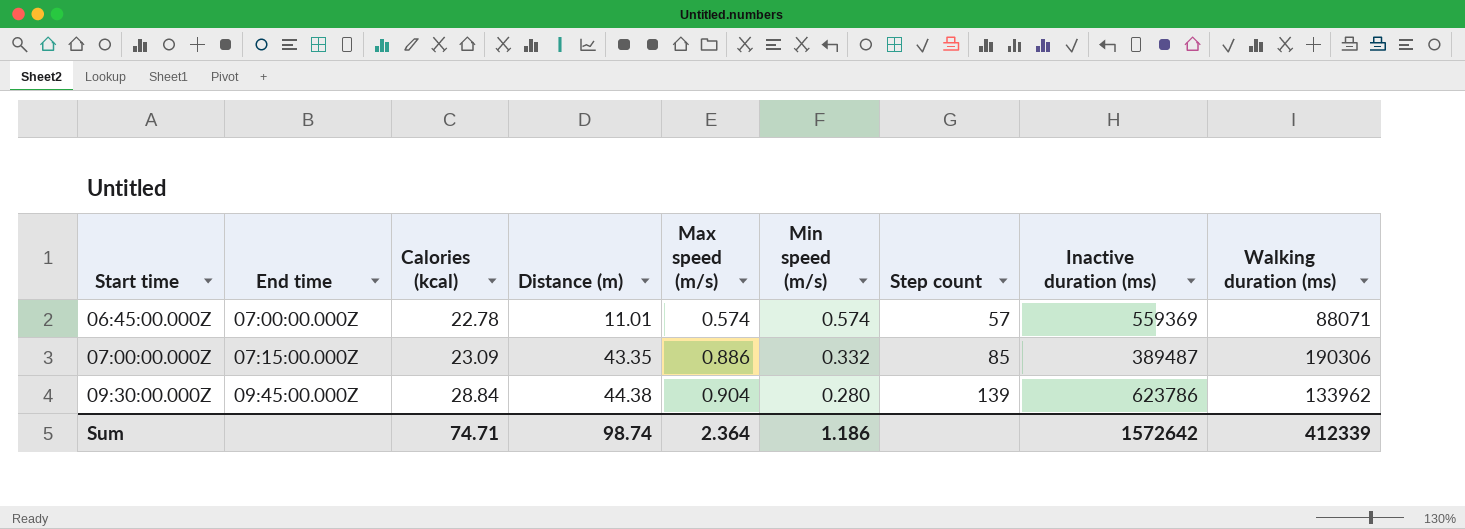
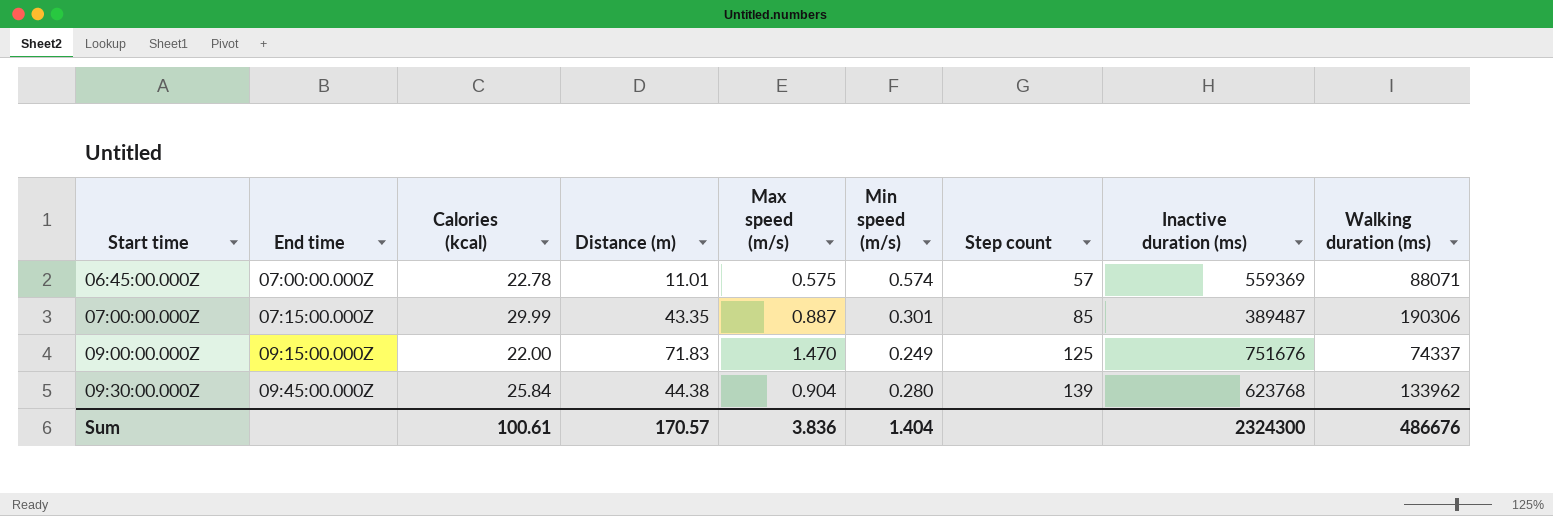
06:45:00.000Z | Max speed (m/s): 0.574 -> 0.575
07:00:00.000Z | Calories (kcal): 23.09 -> 29.99
07:00:00.000Z | Max speed (m/s): 0.886 -> 0.887
07:00:00.000Z | Min speed (m/s): 0.332 -> 0.301
row 09:00:00.000Z: none -> 09:15:00.000Z | 22.00 | 71.83 | 1.470 | 0.249 | 125 | 751676 | 74337
09:30:00.000Z | Calories (kcal): 28.84 -> 25.84
09:30:00.000Z | Inactive duration (ms): 623786 -> 623768
Sum | Calories (kcal): 74.71 -> 100.61
Sum | Distance (m): 98.74 -> 170.57
Sum | Max speed (m/s): 2.364 -> 3.836
Sum | Min speed (m/s): 1.186 -> 1.404
Sum | Inactive duration (ms): 1572642 -> 2324300
Sum | Walking duration (ms): 412339 -> 486676

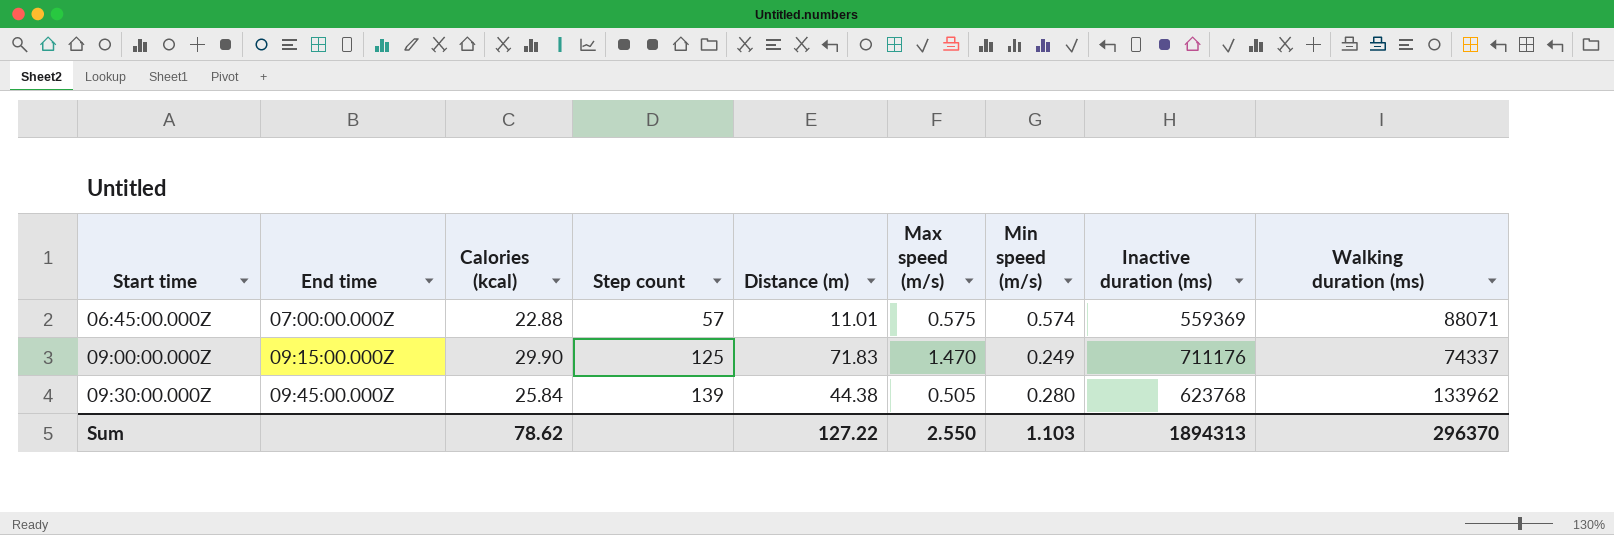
column Step count | position: 7 -> 4
row 07:00:00.000Z: 07:15:00.000Z | 29.99 | 43.35 | 0.887 | 0.301 | 85 | 389487 | 190306 -> none
06:45:00.000Z | Calories (kcal): 22.78 -> 22.88
09:00:00.000Z | Calories (kcal): 22.00 -> 29.90
09:00:00.000Z | Inactive duration (ms): 751676 -> 711176
09:30:00.000Z | Max speed (m/s): 0.904 -> 0.505
Sum | Calories (kcal): 100.61 -> 78.62
Sum | Distance (m): 170.57 -> 127.22
Sum | Max speed (m/s): 3.836 -> 2.550
Sum | Min speed (m/s): 1.404 -> 1.103
Sum | Inactive duration (ms): 2324300 -> 1894313
Sum | Walking duration (ms): 486676 -> 296370

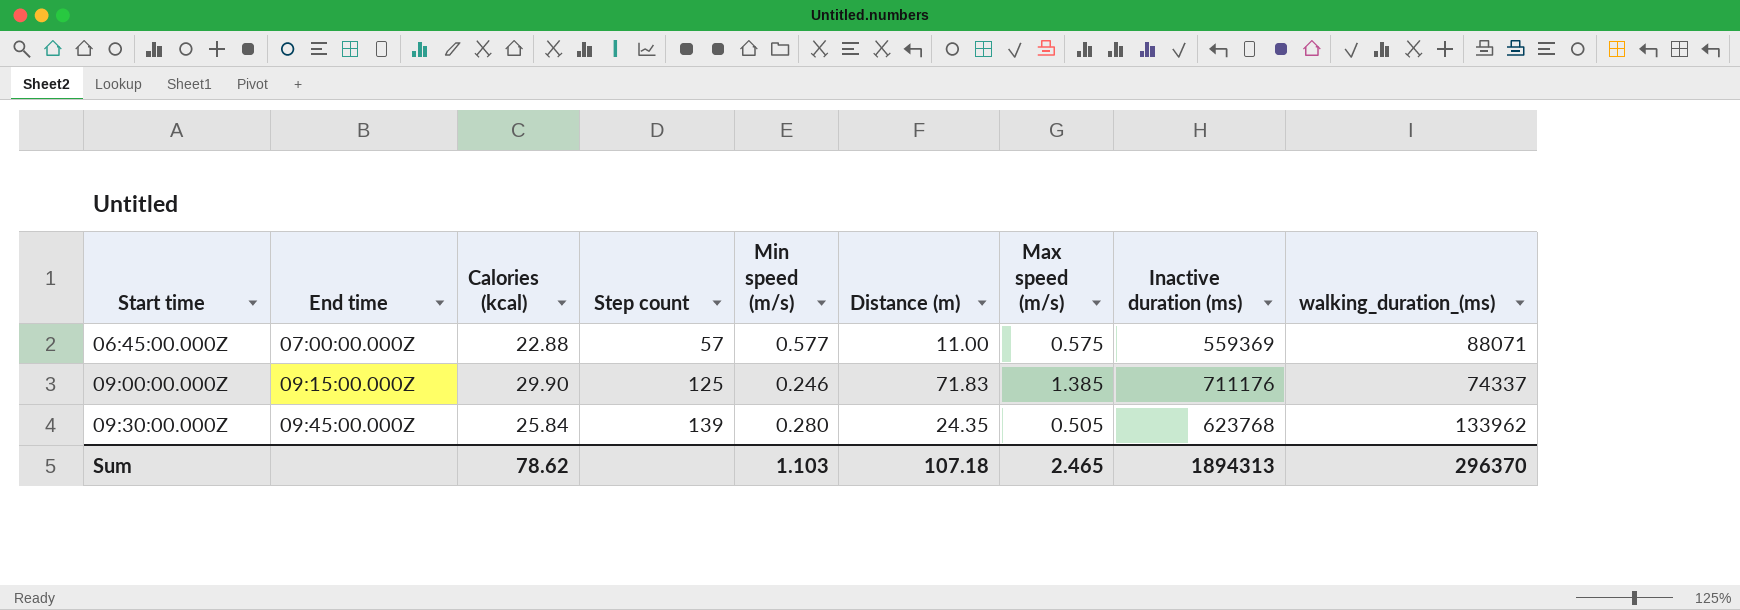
column Min speed (m/s) | position: 7 -> 5
column name: Walking duration (ms) -> walking_duration_(ms)
06:45:00.000Z | Min speed (m/s): 0.574 -> 0.577
06:45:00.000Z | Distance (m): 11.01 -> 11.00
09:00:00.000Z | Min speed (m/s): 0.249 -> 0.246
09:00:00.000Z | Max speed (m/s): 1.470 -> 1.385
09:30:00.000Z | Distance (m): 44.38 -> 24.35
Sum | Distance (m): 127.22 -> 107.18
Sum | Max speed (m/s): 2.550 -> 2.465

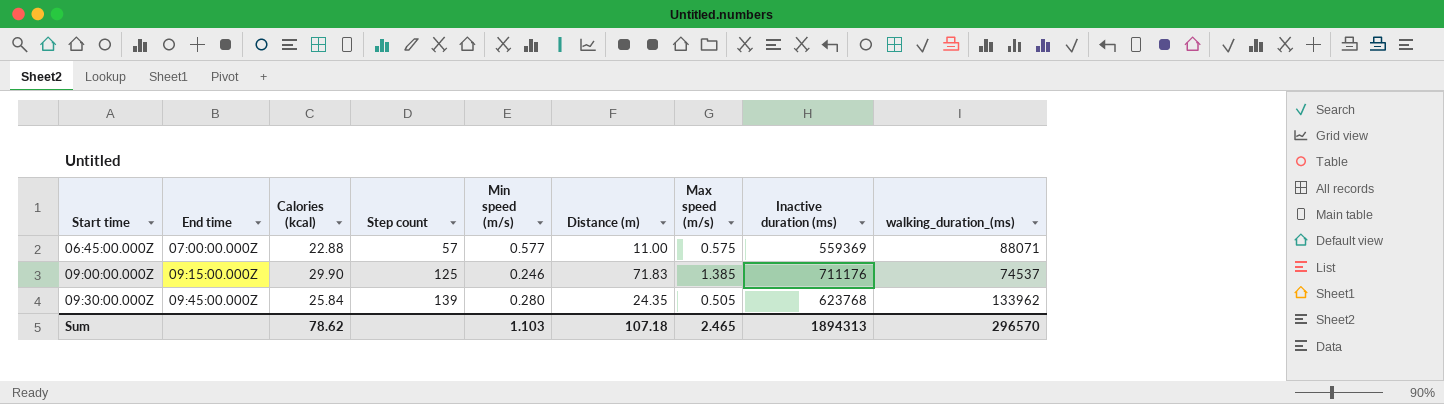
09:00:00.000Z | walking_duration_(ms): 74337 -> 74537
Sum | walking_duration_(ms): 296370 -> 296570

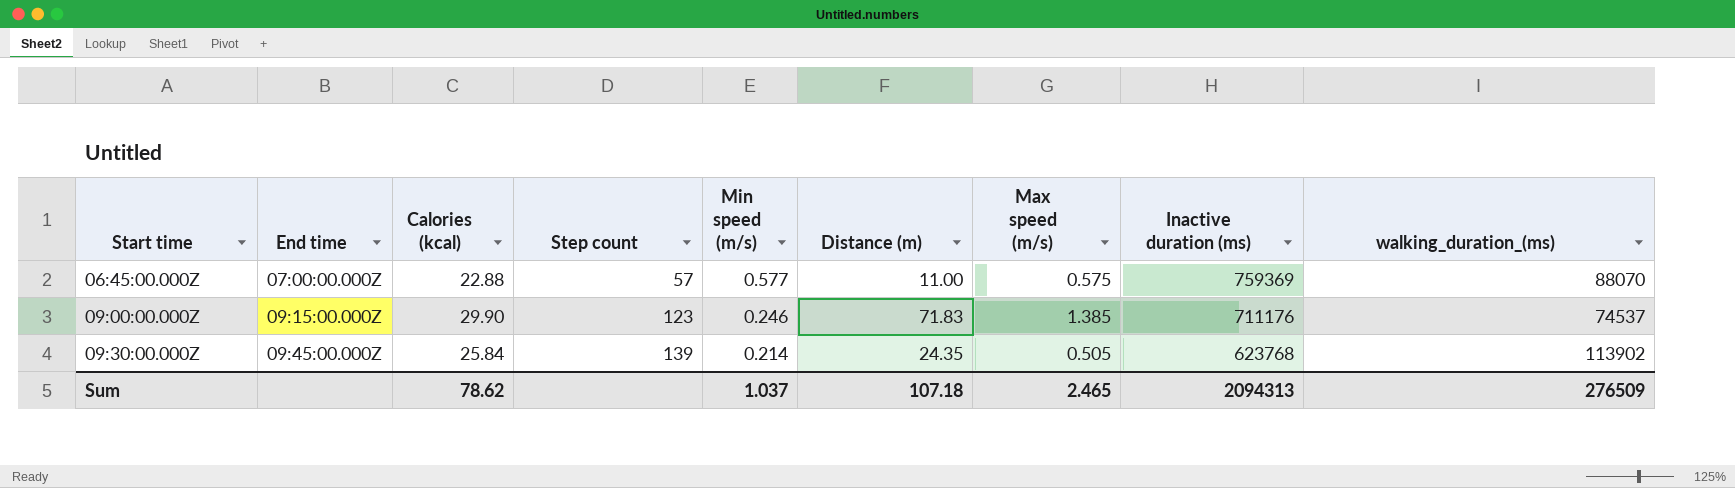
06:45:00.000Z | Inactive duration (ms): 559369 -> 759369
06:45:00.000Z | walking_duration_(ms): 88071 -> 88070
09:00:00.000Z | Step count: 125 -> 123
09:30:00.000Z | Min speed (m/s): 0.280 -> 0.214
09:30:00.000Z | walking_duration_(ms): 133962 -> 113902
Sum | Min speed (m/s): 1.103 -> 1.037
Sum | Inactive duration (ms): 1894313 -> 2094313
Sum | walking_duration_(ms): 296570 -> 276509

